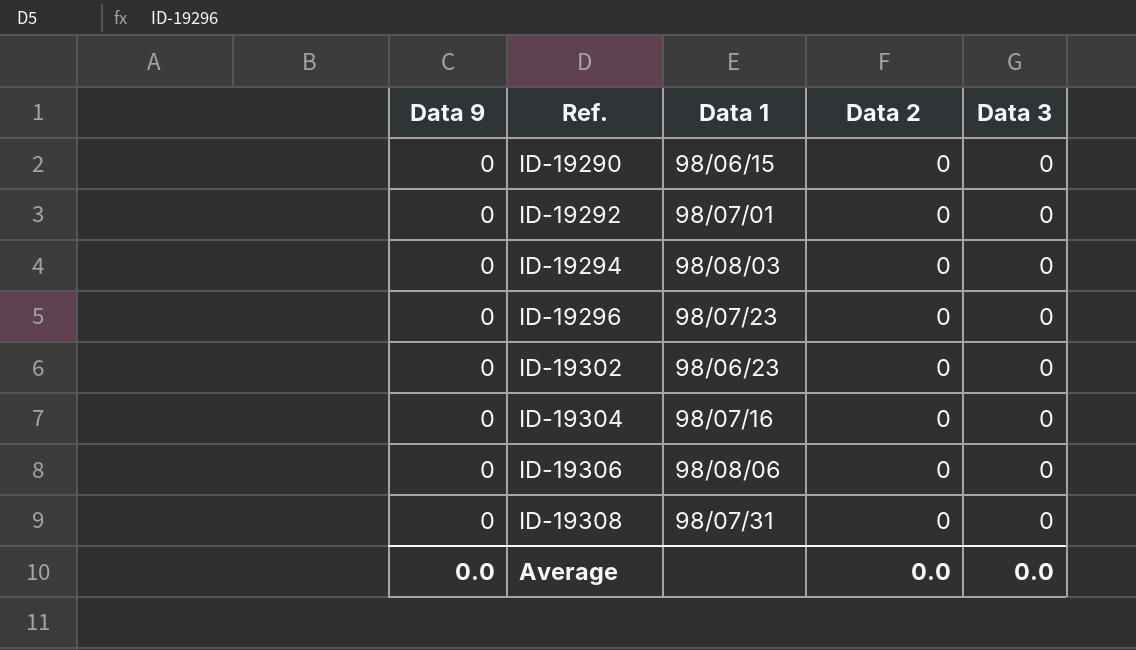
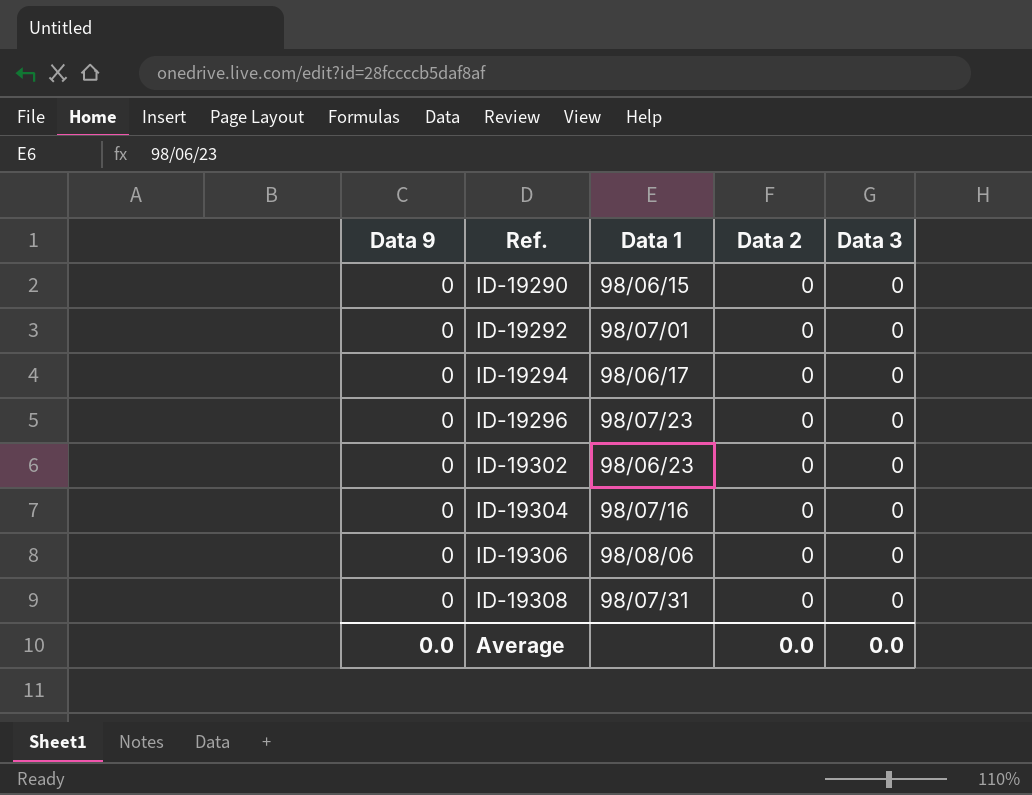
ID-19294 | Data 1: 98/08/03 -> 98/06/17

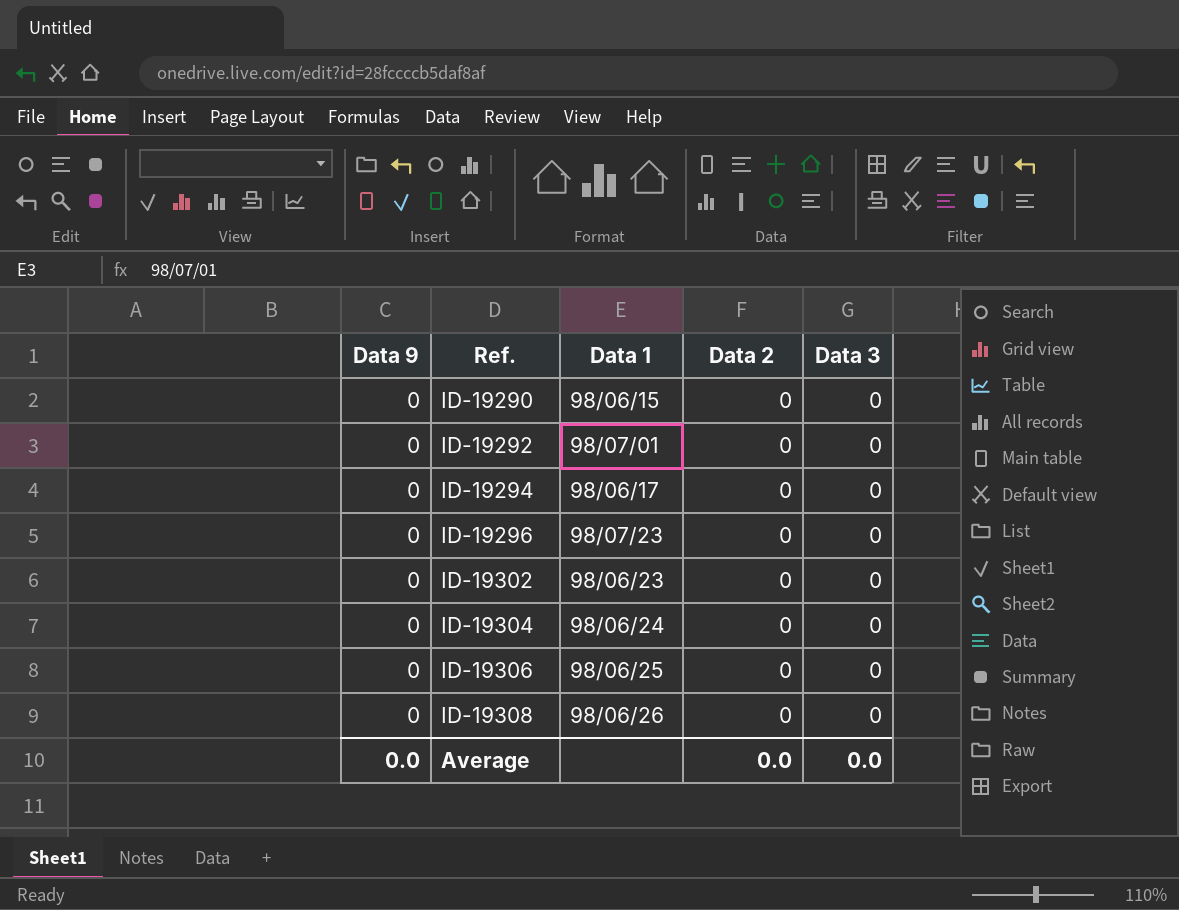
ID-19304 | Data 1: 98/07/16 -> 98/06/24
ID-19306 | Data 1: 98/08/06 -> 98/06/25
ID-19308 | Data 1: 98/07/31 -> 98/06/26

